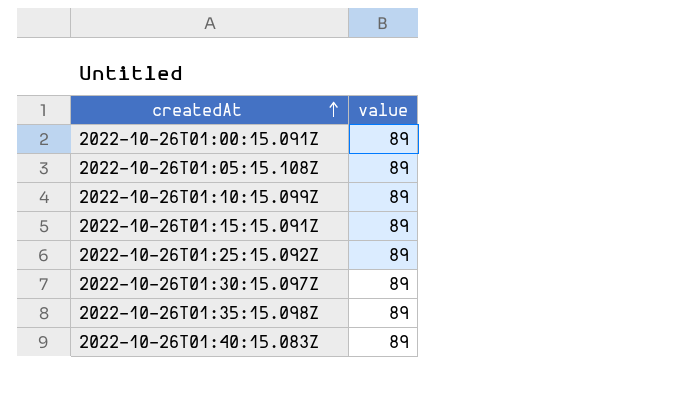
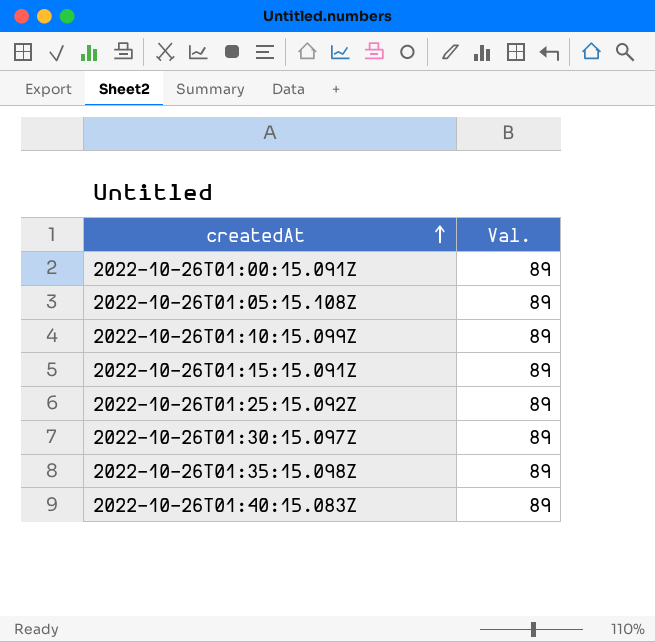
column name: value -> Val.

